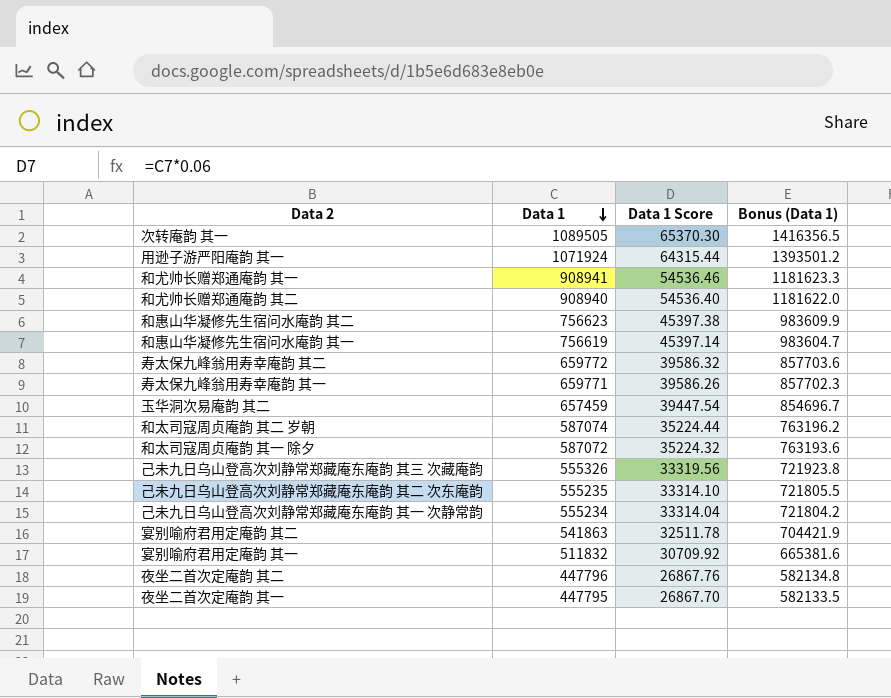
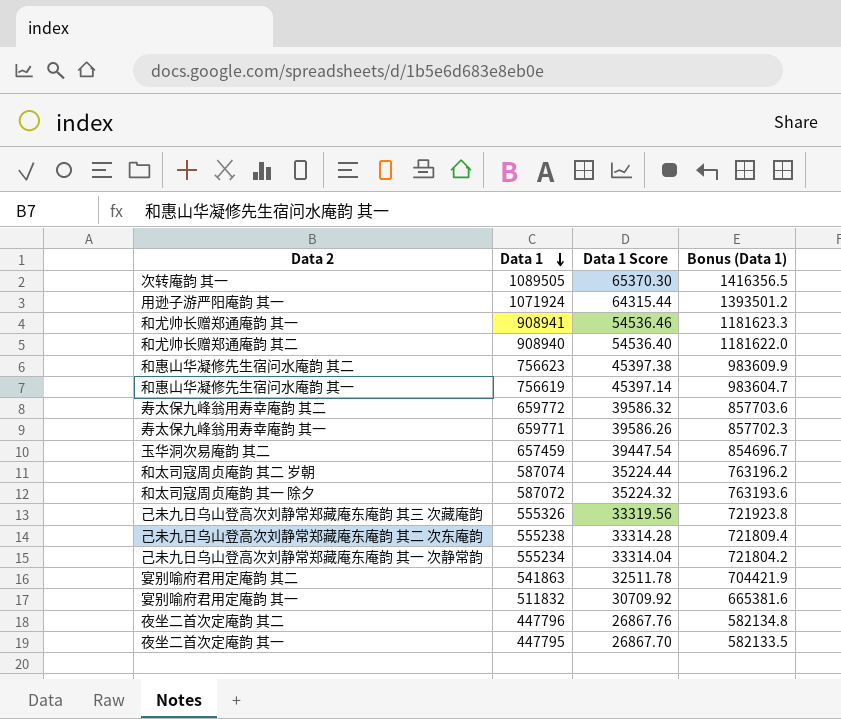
己未九日乌山登高次刘静常郑藏庵东庵韵 其二 次东庵韵 | Data 1: 555235 -> 555238
己未九日乌山登高次刘静常郑藏庵东庵韵 其二 次东庵韵 | Data 1 Score: 33314.10 -> 33314.28
己未九日乌山登高次刘静常郑藏庵东庵韵 其二 次东庵韵 | Bonus (Data 1): 721805.5 -> 721809.4

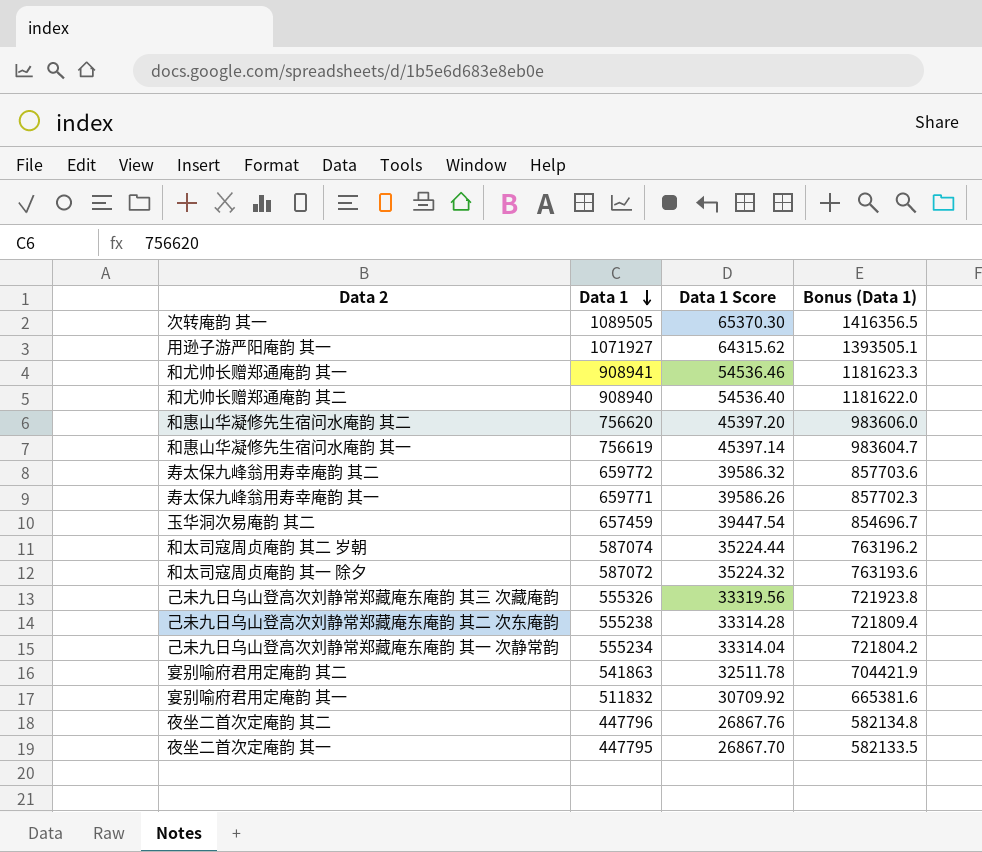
用逊子游严阳庵韵 其一 | Data 1: 1071924 -> 1071927
用逊子游严阳庵韵 其一 | Data 1 Score: 64315.44 -> 64315.62
用逊子游严阳庵韵 其一 | Bonus (Data 1): 1393501.2 -> 1393505.1
和惠山华凝修先生宿问水庵韵 其二 | Data 1: 756623 -> 756620
和惠山华凝修先生宿问水庵韵 其二 | Data 1 Score: 45397.38 -> 45397.20
和惠山华凝修先生宿问水庵韵 其二 | Bonus (Data 1): 983609.9 -> 983606.0

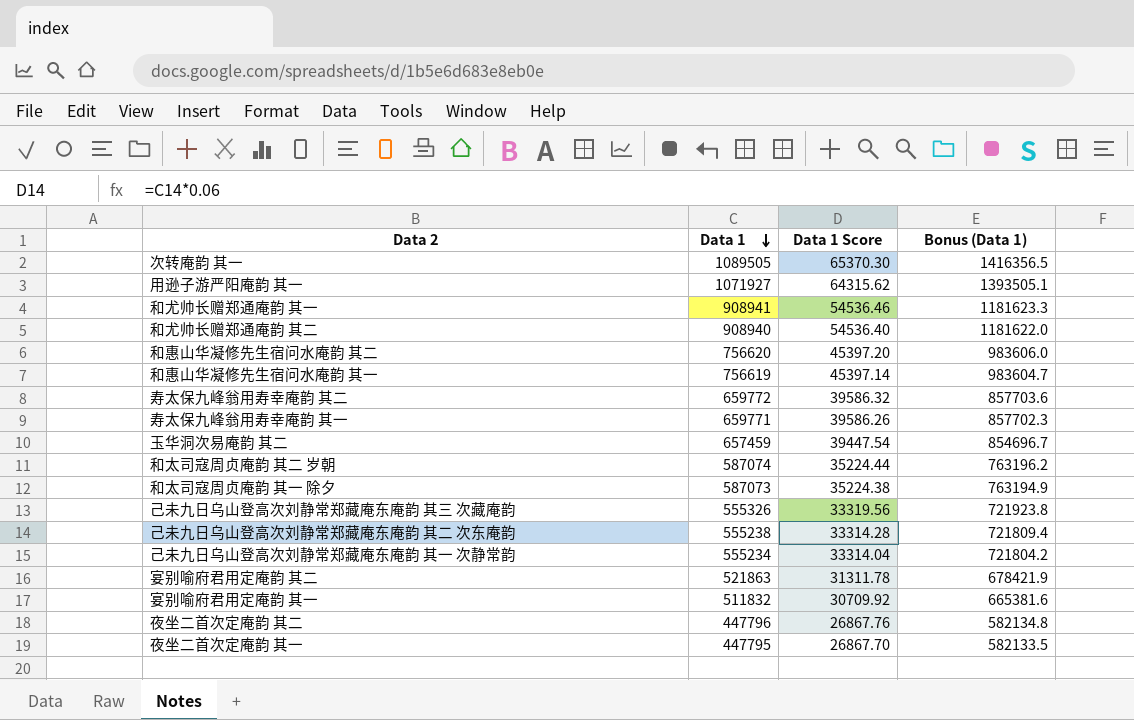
和太司寇周贞庵韵 其一 除夕 | Data 1: 587072 -> 587073
和太司寇周贞庵韵 其一 除夕 | Data 1 Score: 35224.32 -> 35224.38
和太司寇周贞庵韵 其一 除夕 | Bonus (Data 1): 763193.6 -> 763194.9
宴别喻府君用定庵韵 其二 | Data 1: 541863 -> 521863
宴别喻府君用定庵韵 其二 | Data 1 Score: 32511.78 -> 31311.78
宴别喻府君用定庵韵 其二 | Bonus (Data 1): 704421.9 -> 678421.9

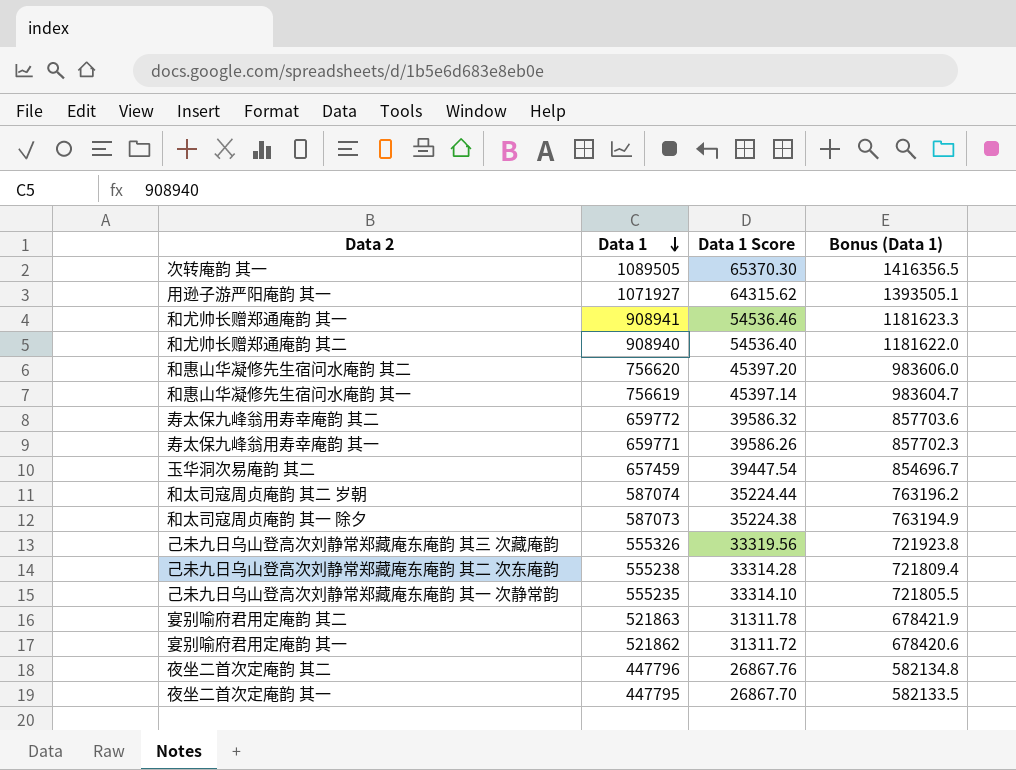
己未九日乌山登高次刘静常郑藏庵东庵韵 其一 次静常韵 | Data 1: 555234 -> 555235
己未九日乌山登高次刘静常郑藏庵东庵韵 其一 次静常韵 | Data 1 Score: 33314.04 -> 33314.10
己未九日乌山登高次刘静常郑藏庵东庵韵 其一 次静常韵 | Bonus (Data 1): 721804.2 -> 721805.5
宴别喻府君用定庵韵 其一 | Data 1: 511832 -> 521862
宴别喻府君用定庵韵 其一 | Data 1 Score: 30709.92 -> 31311.72
宴别喻府君用定庵韵 其一 | Bonus (Data 1): 665381.6 -> 678420.6

